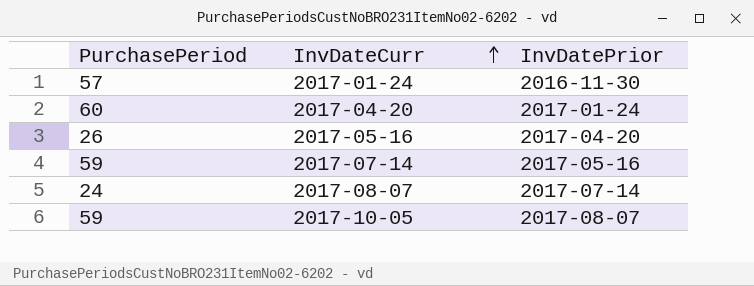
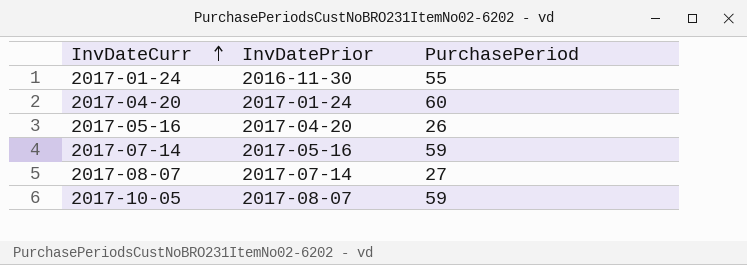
column PurchasePeriod | position: 1 -> 3
2017-01-24 | PurchasePeriod: 57 -> 55
2017-08-07 | PurchasePeriod: 24 -> 27

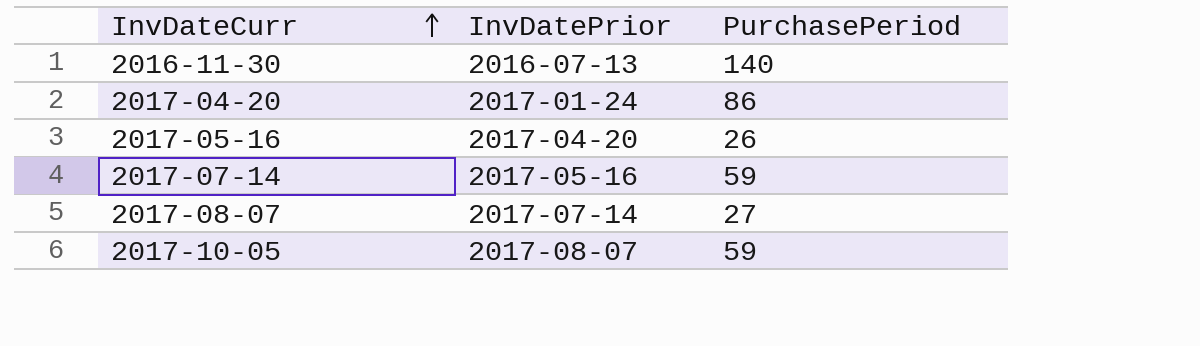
row 2017-01-24: 2016-11-30 | 55 -> none
row 2016-11-30: none -> 2016-07-13 | 140
2017-04-20 | PurchasePeriod: 60 -> 86

